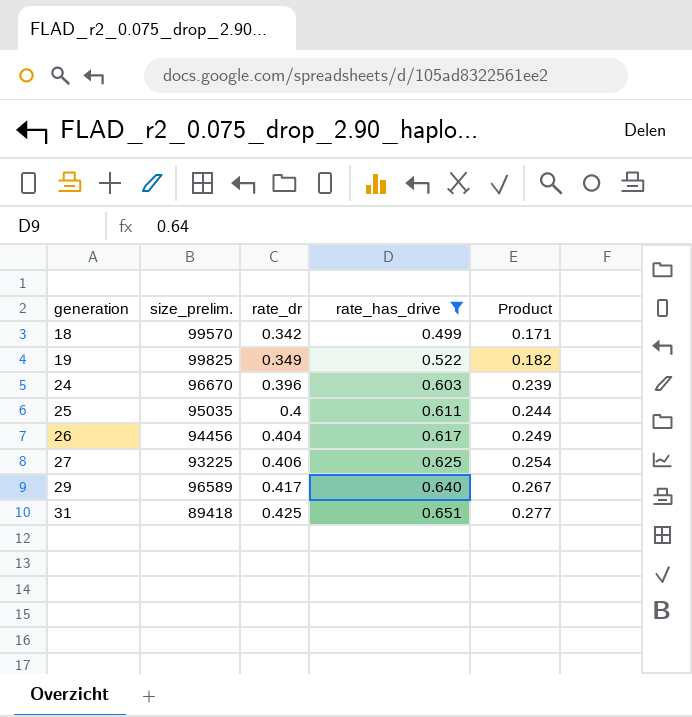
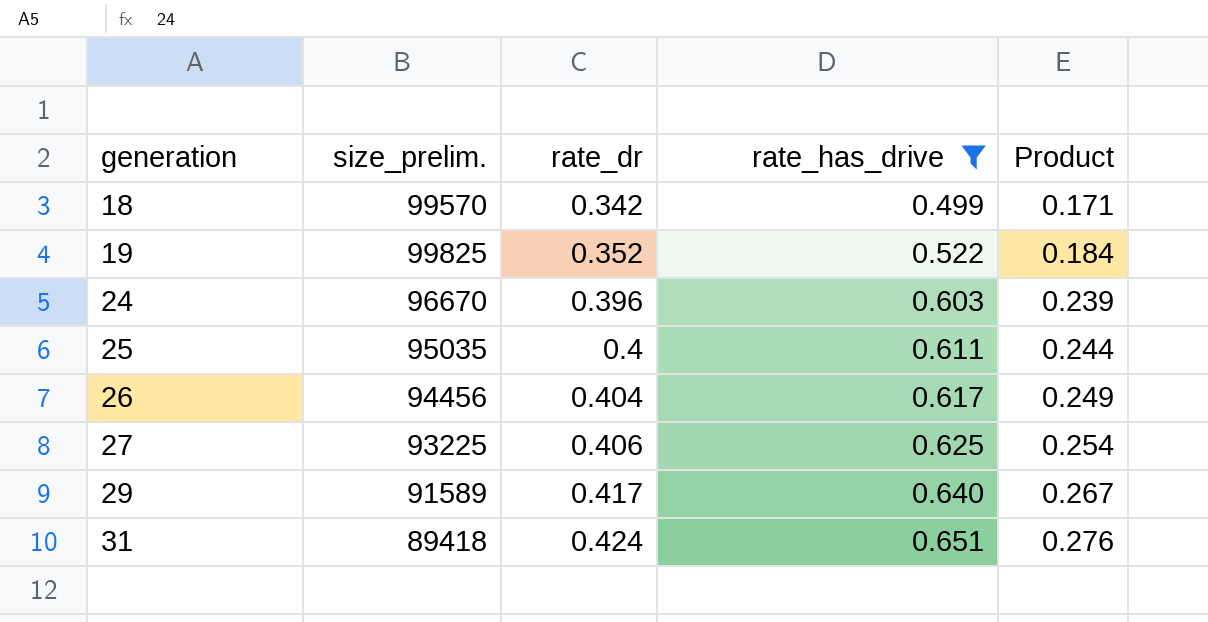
19 | rate_dr: 0.349 -> 0.352
19 | Product: 0.182 -> 0.184
29 | size_prelim.: 96589 -> 91589
31 | rate_dr: 0.425 -> 0.424
31 | Product: 0.277 -> 0.276

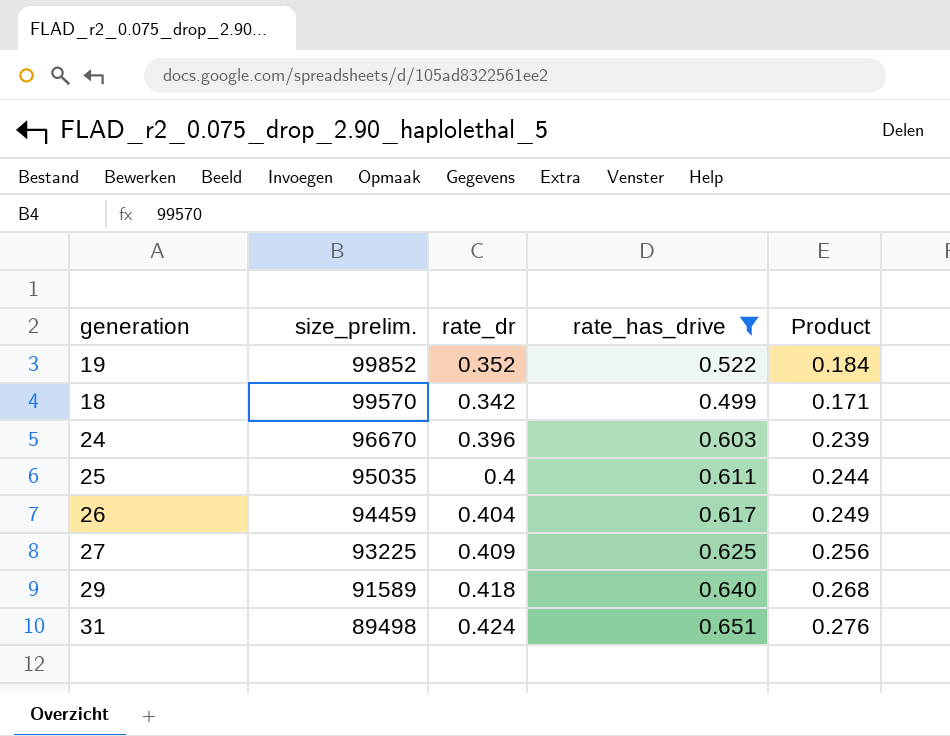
row order: generation ascending -> size_prelim. descending
19 | size_prelim.: 99825 -> 99852
26 | size_prelim.: 94456 -> 94459
27 | rate_dr: 0.406 -> 0.409
27 | Product: 0.254 -> 0.256
29 | rate_dr: 0.417 -> 0.418
29 | Product: 0.267 -> 0.268
31 | size_prelim.: 89418 -> 89498

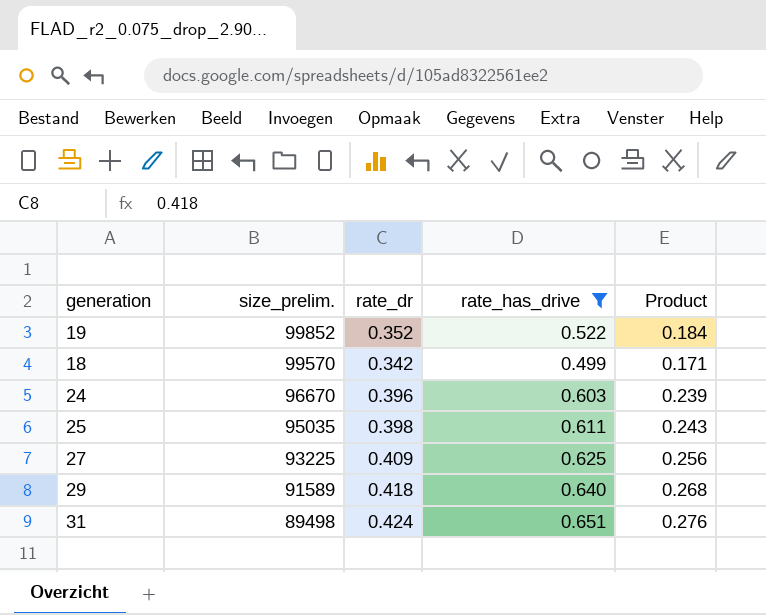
row 26: 94459 | 0.404 | 0.617 | 0.249 -> none
25 | rate_dr: 0.4 -> 0.398
25 | Product: 0.244 -> 0.243

